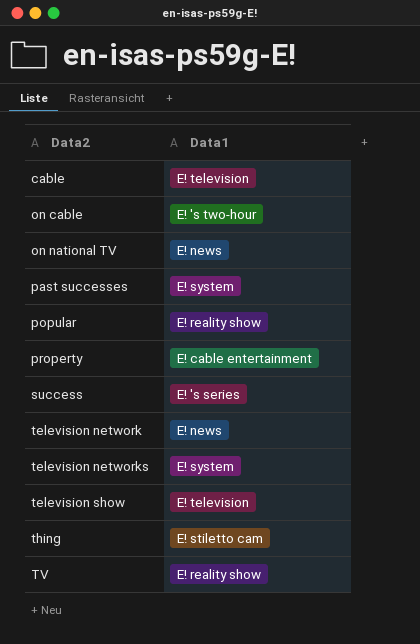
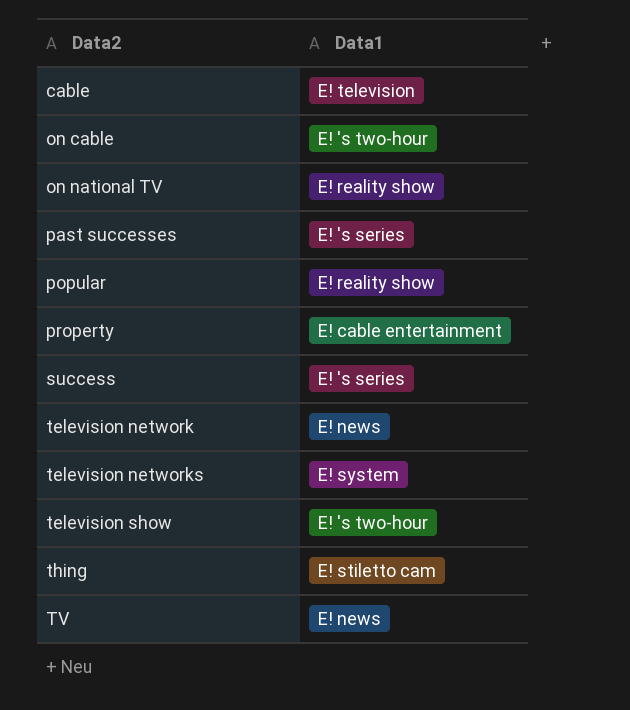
on national TV | Data1: E! news -> E! reality show
past successes | Data1: E! system -> E! 's series
television show | Data1: E! television -> E! 's two-hour
TV | Data1: E! reality show -> E! news

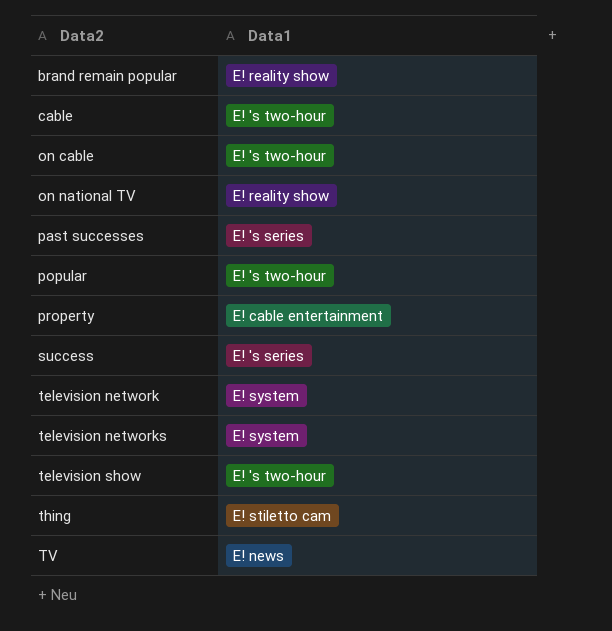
row brand remain popular: none -> E! reality show
cable | Data1: E! television -> E! 's two-hour
popular | Data1: E! reality show -> E! 's two-hour
television network | Data1: E! news -> E! system

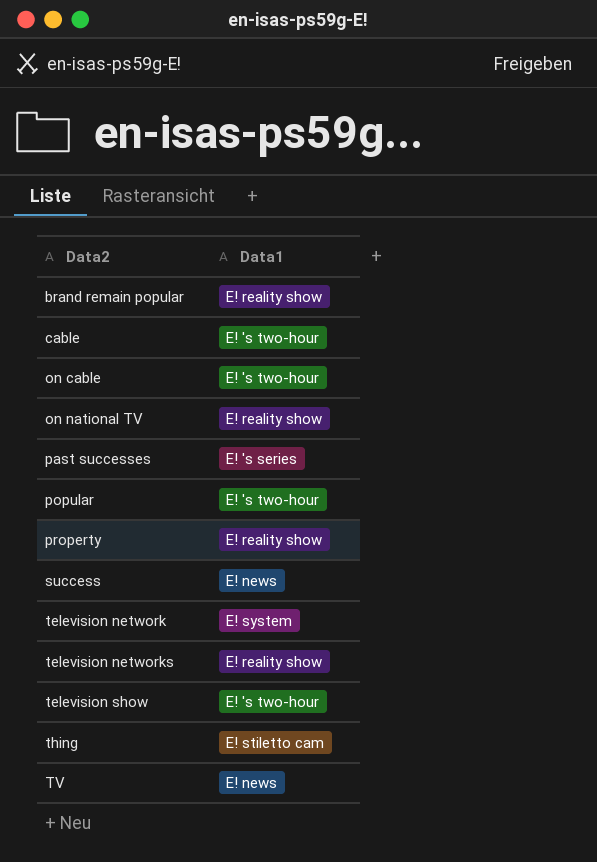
property | Data1: E! cable entertainment -> E! reality show
success | Data1: E! 's series -> E! news
television networks | Data1: E! system -> E! reality show

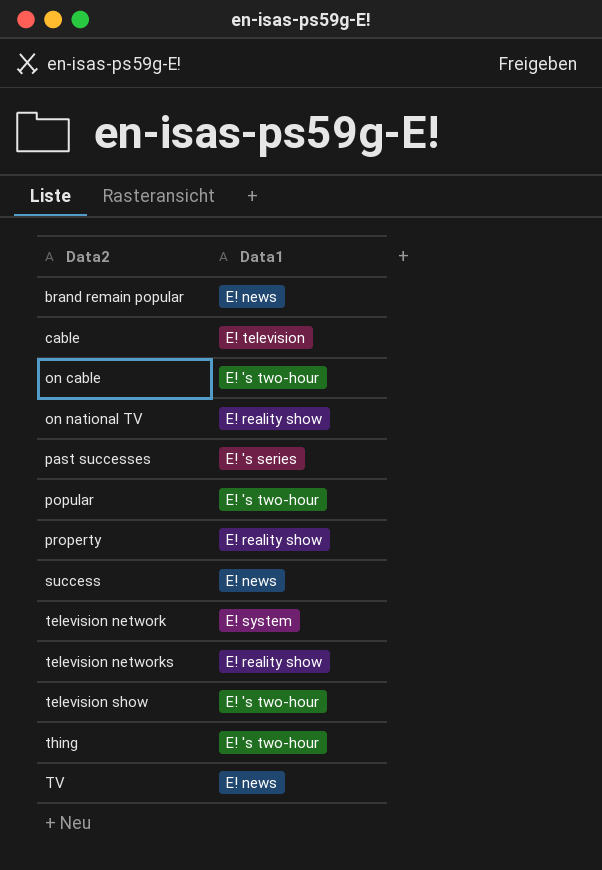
brand remain popular | Data1: E! reality show -> E! news
cable | Data1: E! 's two-hour -> E! television
thing | Data1: E! stiletto cam -> E! 's two-hour

